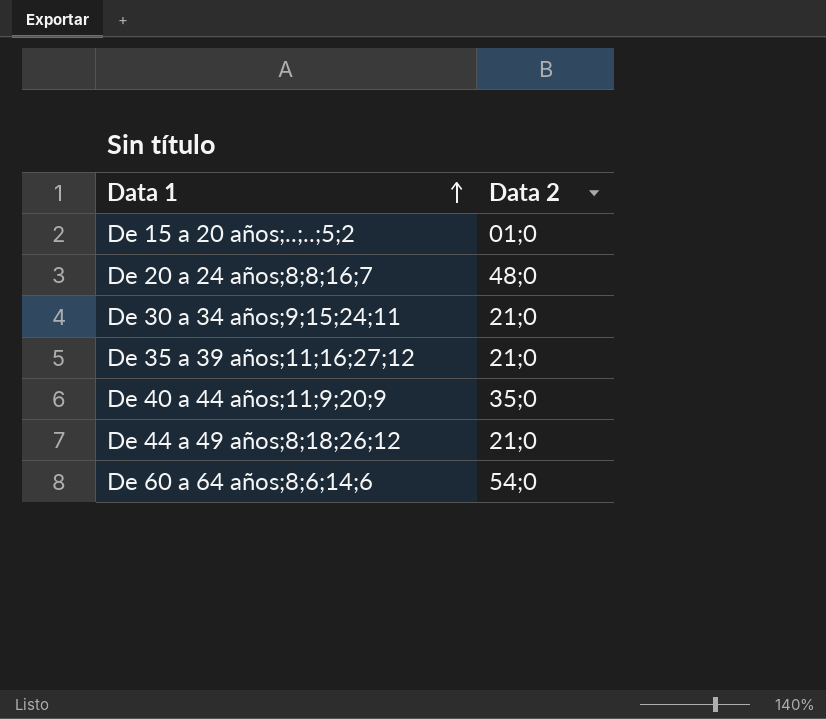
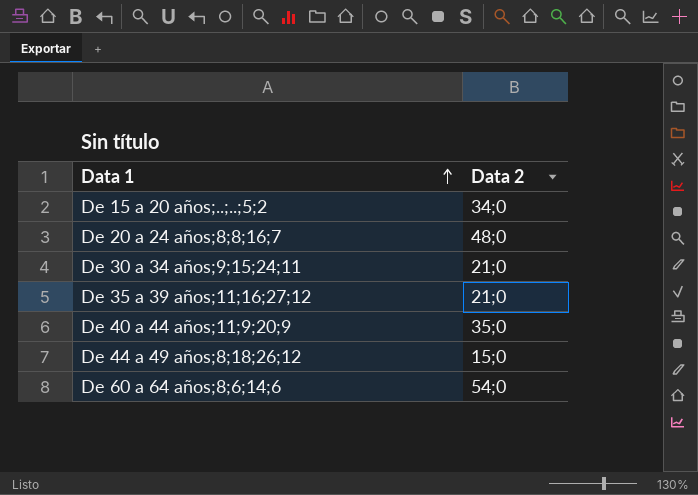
De 15 a 20 años;..;..;5;2 | Data 2: 01;0 -> 34;0
De 44 a 49 años;8;18;26;12 | Data 2: 21;0 -> 15;0

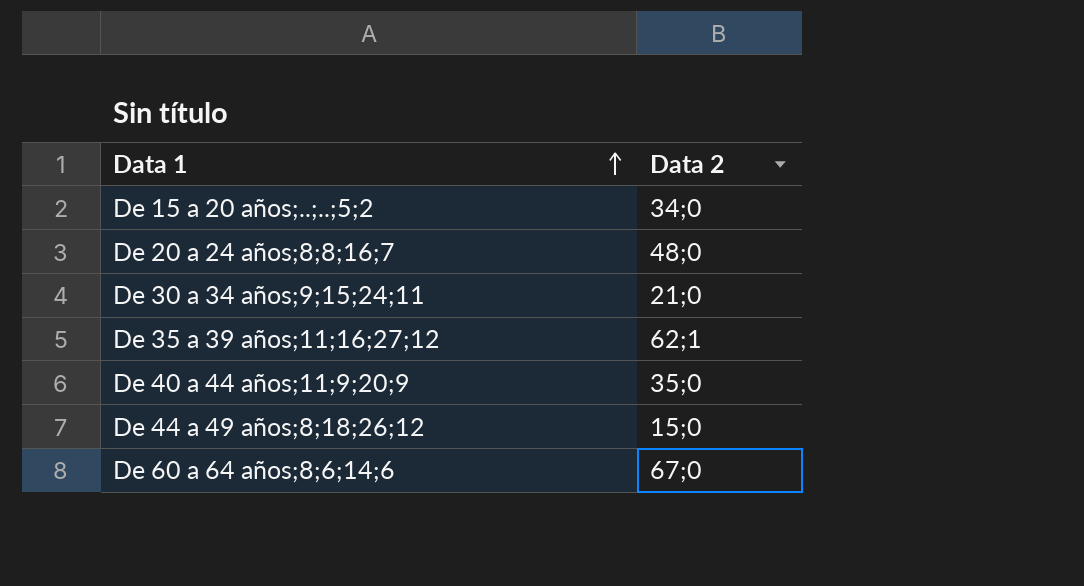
De 35 a 39 años;11;16;27;12 | Data 2: 21;0 -> 62;1
De 60 a 64 años;8;6;14;6 | Data 2: 54;0 -> 67;0

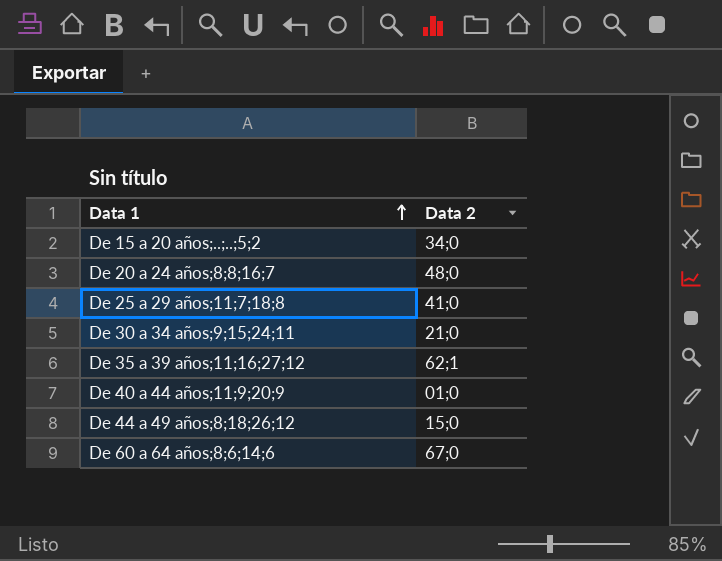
row De 25 a 29 años;11;7;18;8: none -> 41;0
De 40 a 44 años;11;9;20;9 | Data 2: 35;0 -> 01;0

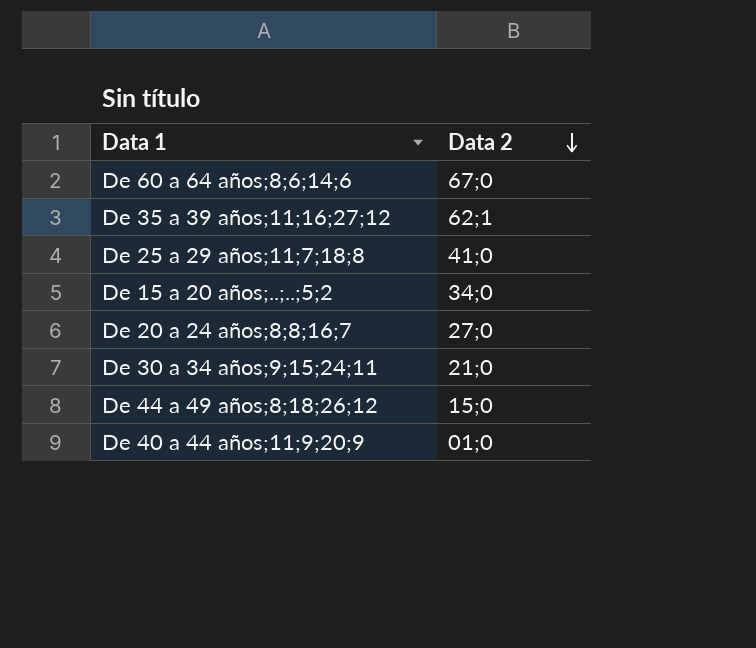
row order: Data 1 ascending -> Data 2 descending
De 20 a 24 años;8;8;16;7 | Data 2: 48;0 -> 27;0

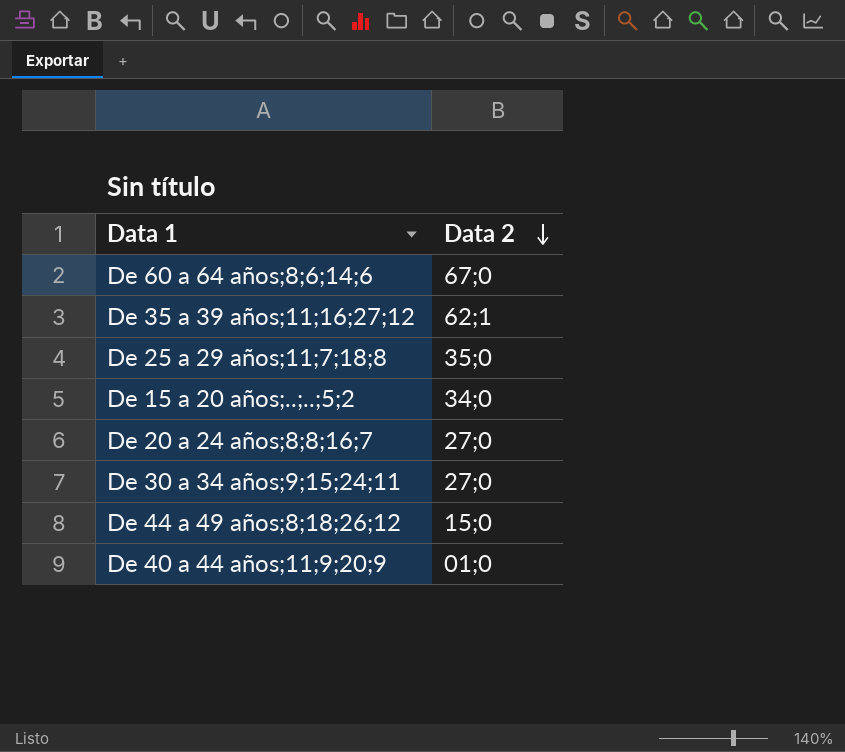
De 25 a 29 años;11;7;18;8 | Data 2: 41;0 -> 35;0
De 30 a 34 años;9;15;24;11 | Data 2: 21;0 -> 27;0

